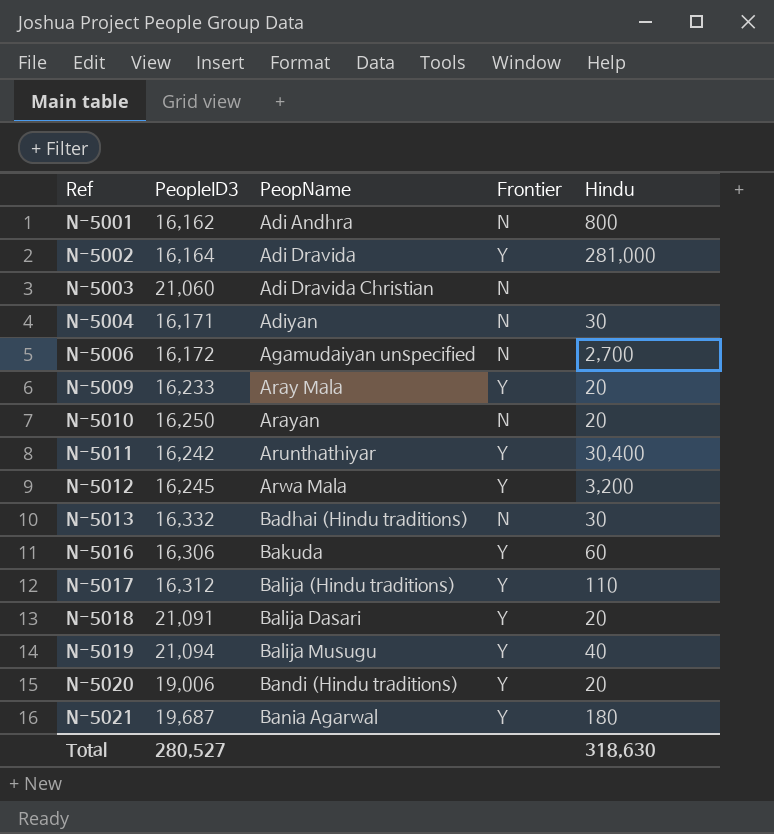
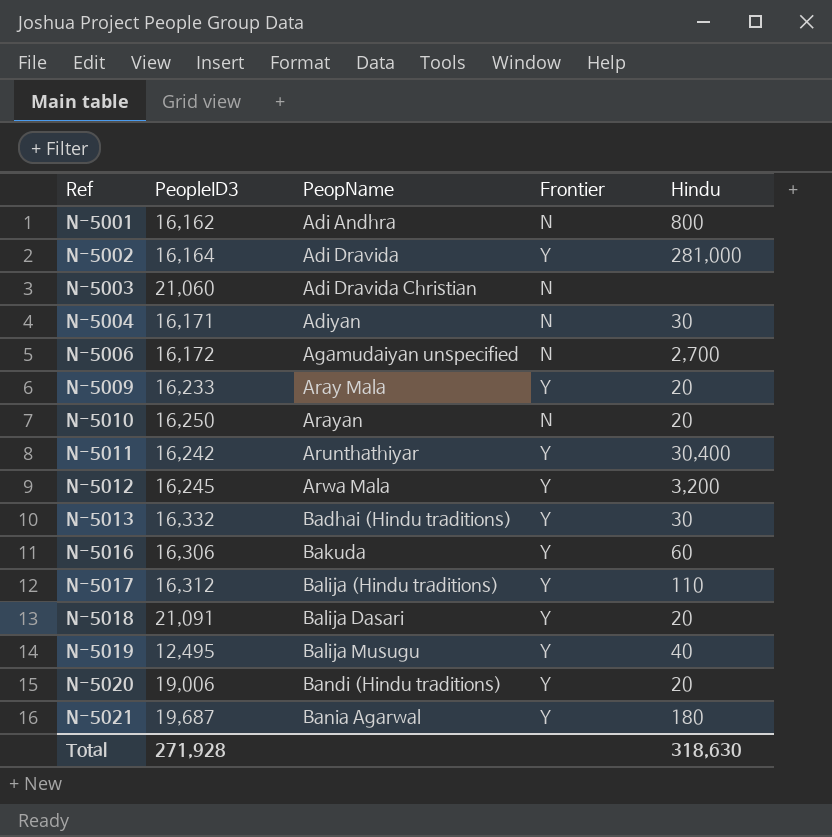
N-5013 | Frontier: N -> Y
N-5019 | PeopleID3: 21,094 -> 12,495
Total | PeopleID3: 280,527 -> 271,928

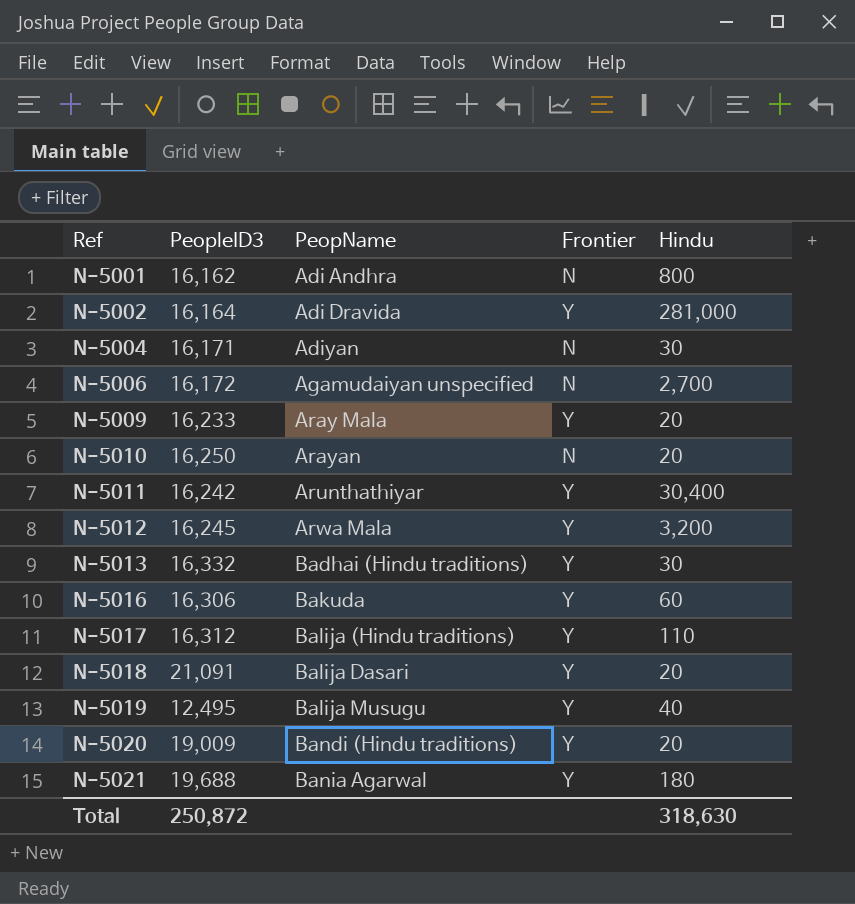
row N-5003: 21,060 | Adi Dravida Christian | N | none -> none
N-5020 | PeopleID3: 19,006 -> 19,009
N-5021 | PeopleID3: 19,687 -> 19,688
Total | PeopleID3: 271,928 -> 250,872

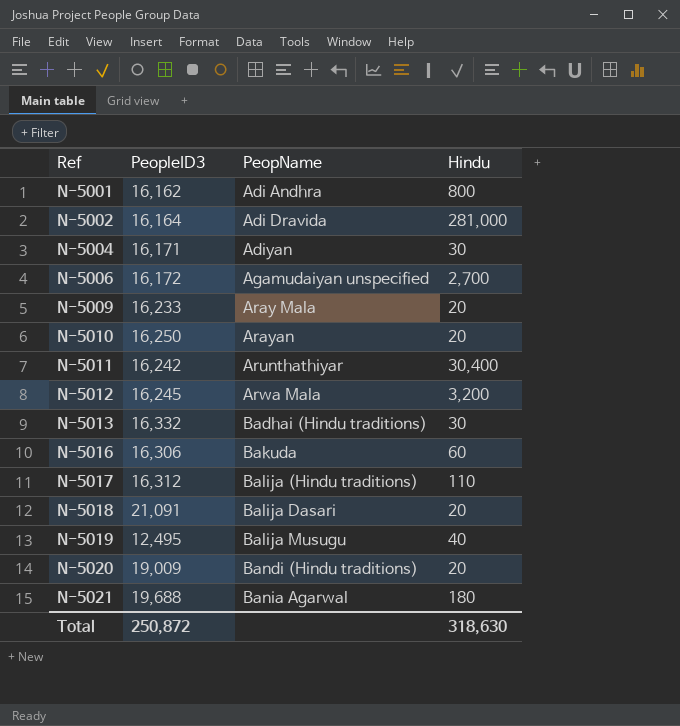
column Frontier | position: 4 -> none

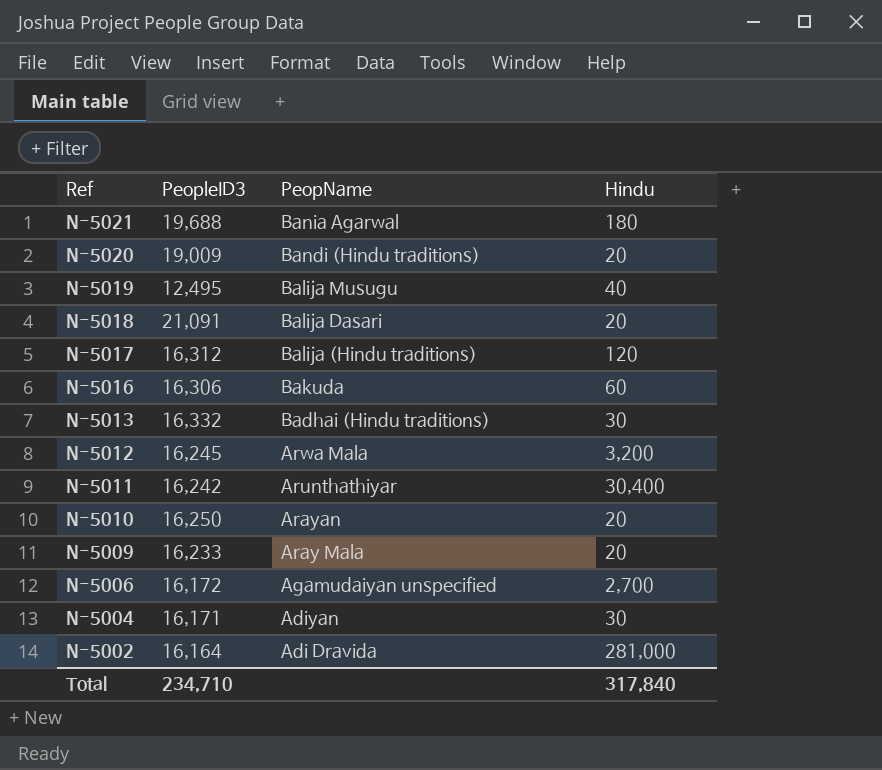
row order: Ref ascending -> Ref descending
row N-5001: 16,162 | Adi Andhra | 800 -> none
N-5017 | Hindu: 110 -> 120
Total | PeopleID3: 250,872 -> 234,710
Total | Hindu: 318,630 -> 317,840

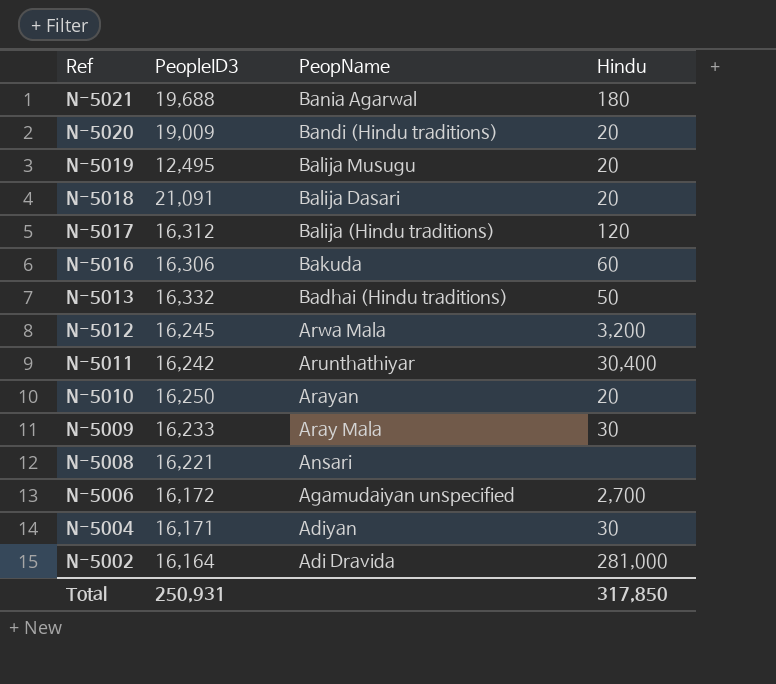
N-5019 | Hindu: 40 -> 20
N-5013 | Hindu: 30 -> 50
N-5009 | Hindu: 20 -> 30
row N-5008: none -> 16,221 | Ansari | none
Total | PeopleID3: 234,710 -> 250,931
Total | Hindu: 317,840 -> 317,850

